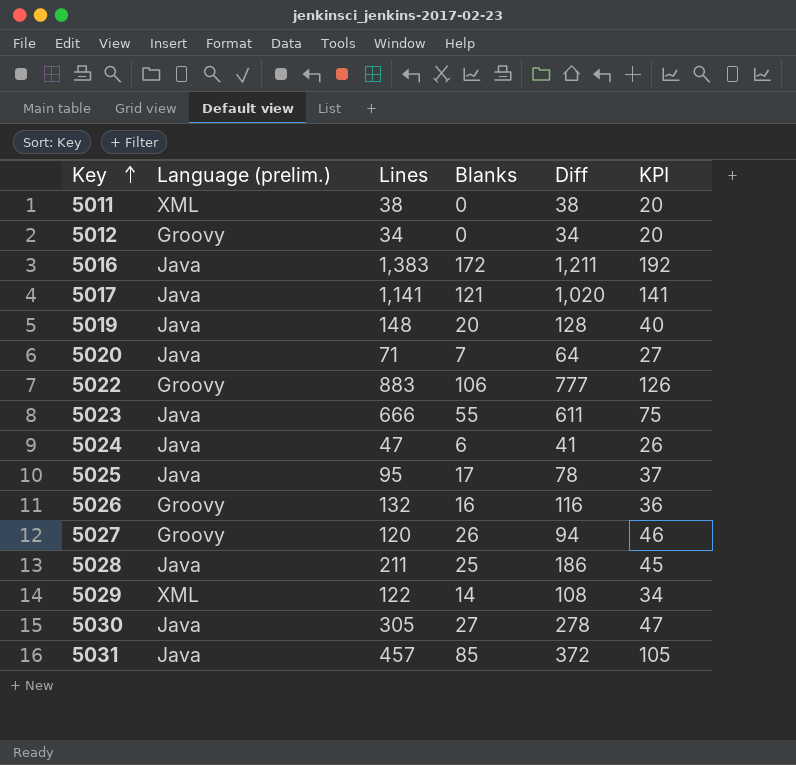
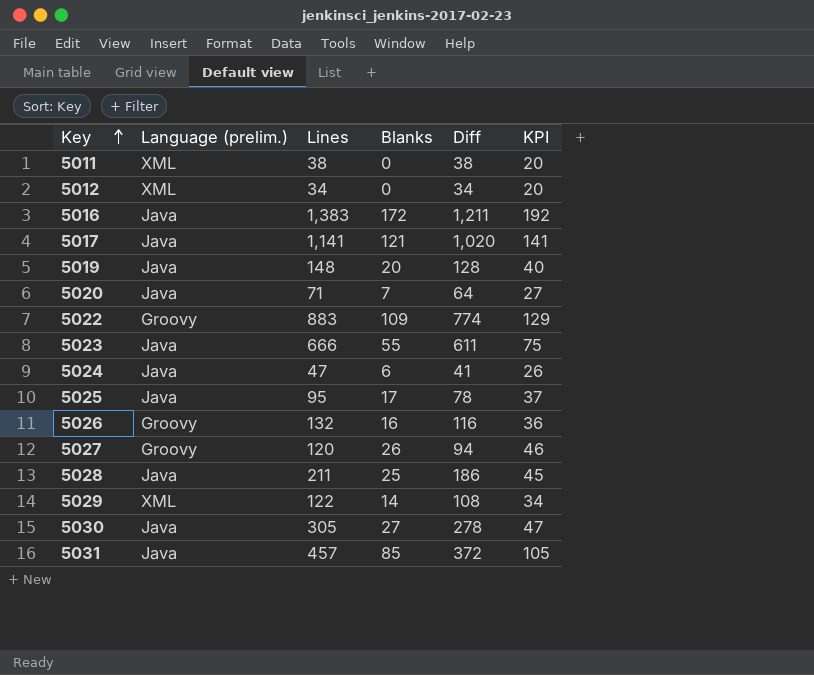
5012 | Language (prelim.): Groovy -> XML
5022 | Blanks: 106 -> 109
5022 | Diff: 777 -> 774
5022 | KPI: 126 -> 129

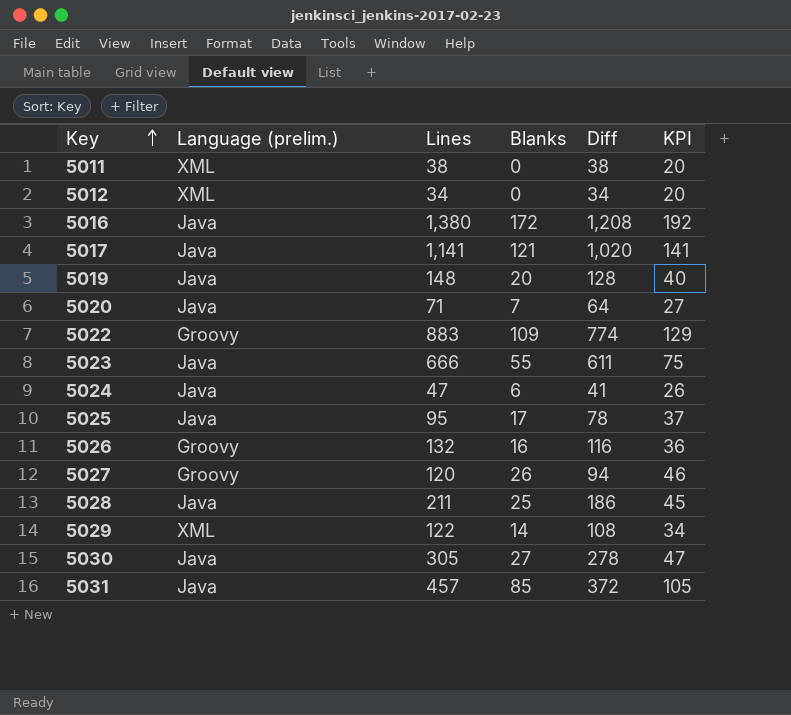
5016 | Lines: 1,383 -> 1,380
5016 | Diff: 1,211 -> 1,208

